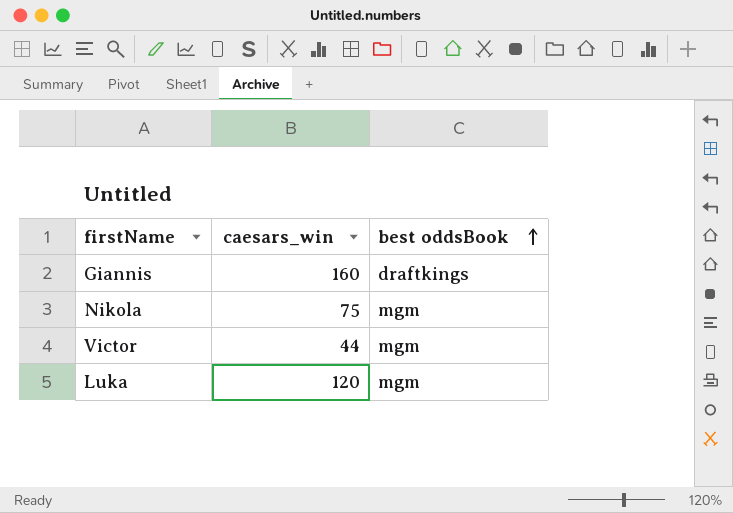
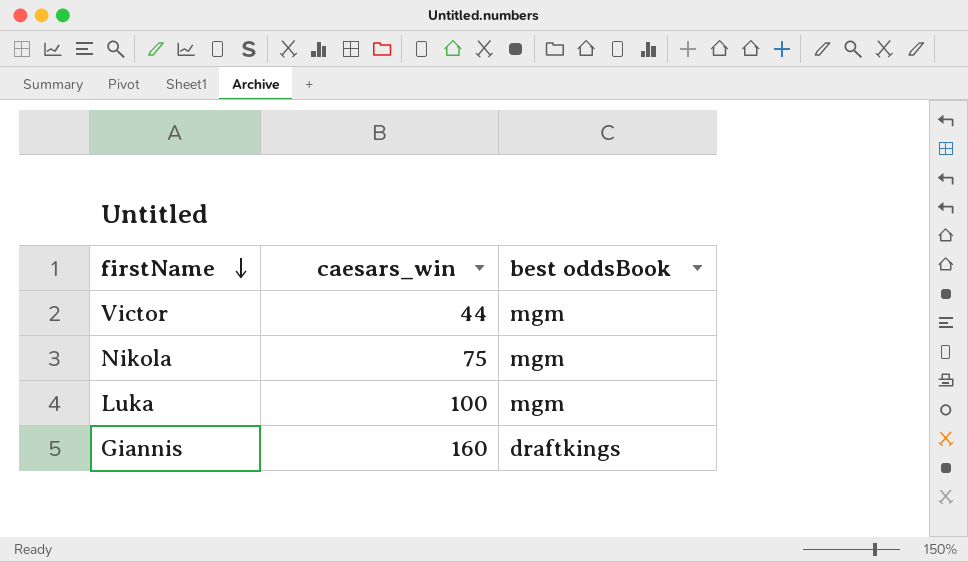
row order: best oddsBook ascending -> firstName descending
Luka | caesars_win: 120 -> 100

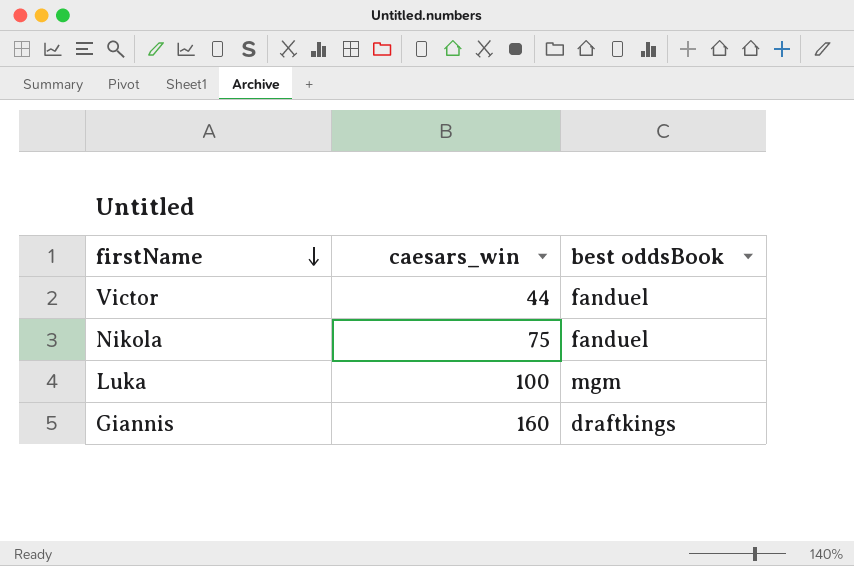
Victor | best oddsBook: mgm -> fanduel
Nikola | best oddsBook: mgm -> fanduel

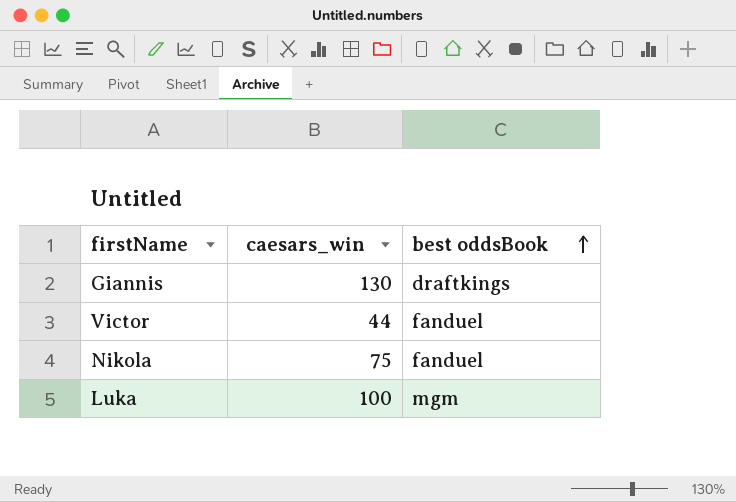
row order: firstName descending -> best oddsBook ascending
Giannis | caesars_win: 160 -> 130

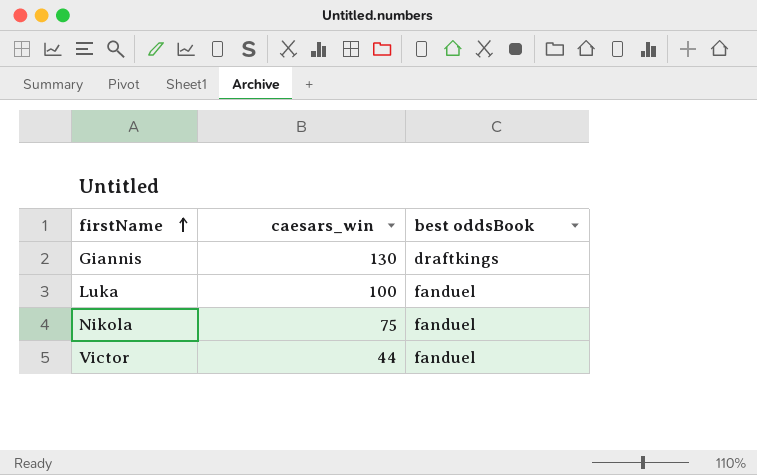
row order: best oddsBook ascending -> firstName ascending
Luka | best oddsBook: mgm -> fanduel

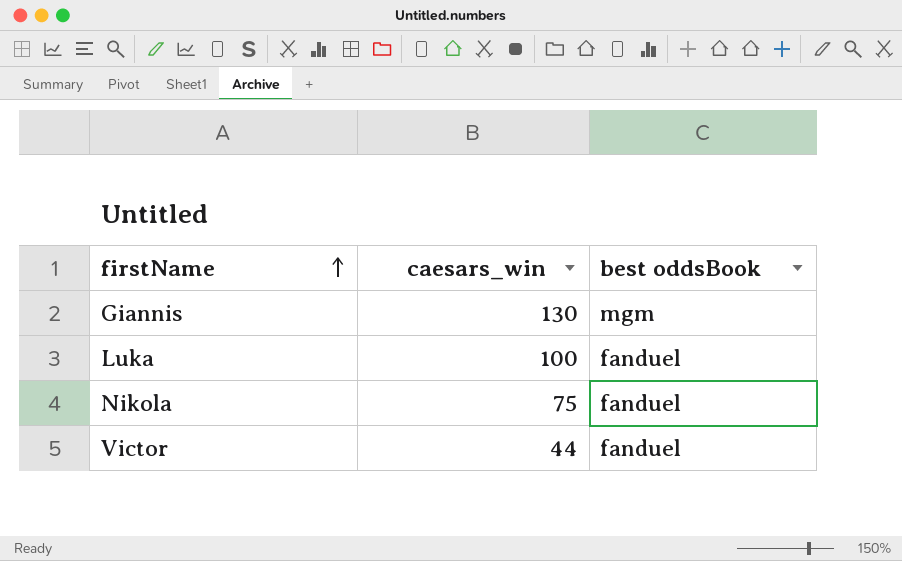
Giannis | best oddsBook: draftkings -> mgm

